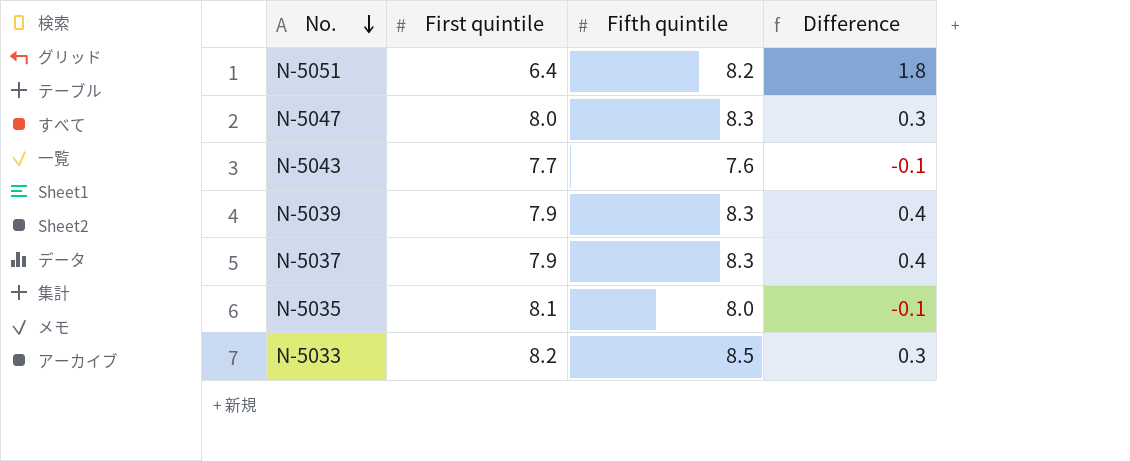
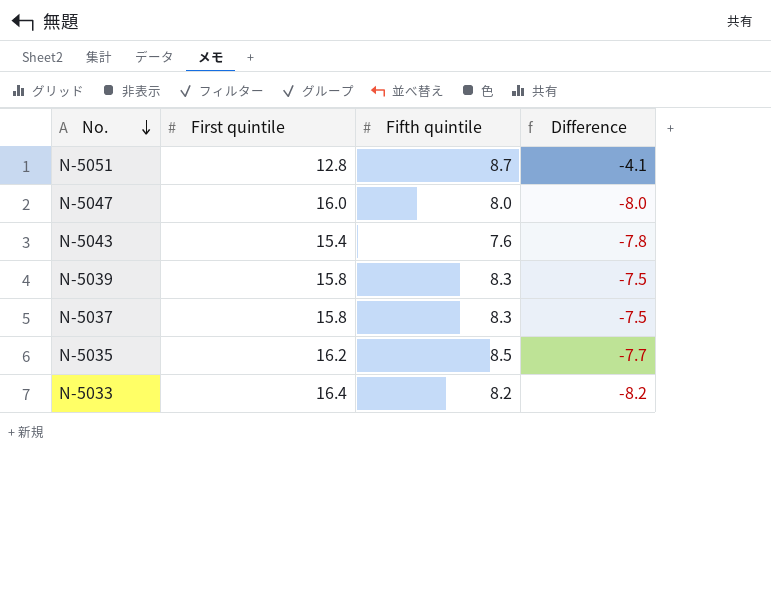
N-5051 | First quintile: 6.4 -> 12.8
N-5051 | Fifth quintile: 8.2 -> 8.7
N-5051 | Difference: 1.8 -> -4.1
N-5047 | First quintile: 8.0 -> 16.0
N-5047 | Fifth quintile: 8.3 -> 8.0
N-5047 | Difference: 0.3 -> -8.0
N-5043 | First quintile: 7.7 -> 15.4
N-5043 | Difference: -0.1 -> -7.8
N-5039 | First quintile: 7.9 -> 15.8
N-5039 | Difference: 0.4 -> -7.5
N-5037 | First quintile: 7.9 -> 15.8
N-5037 | Difference: 0.4 -> -7.5
N-5035 | First quintile: 8.1 -> 16.2
N-5035 | Fifth quintile: 8.0 -> 8.5
N-5035 | Difference: -0.1 -> -7.7
N-5033 | First quintile: 8.2 -> 16.4
N-5033 | Fifth quintile: 8.5 -> 8.2
N-5033 | Difference: 0.3 -> -8.2

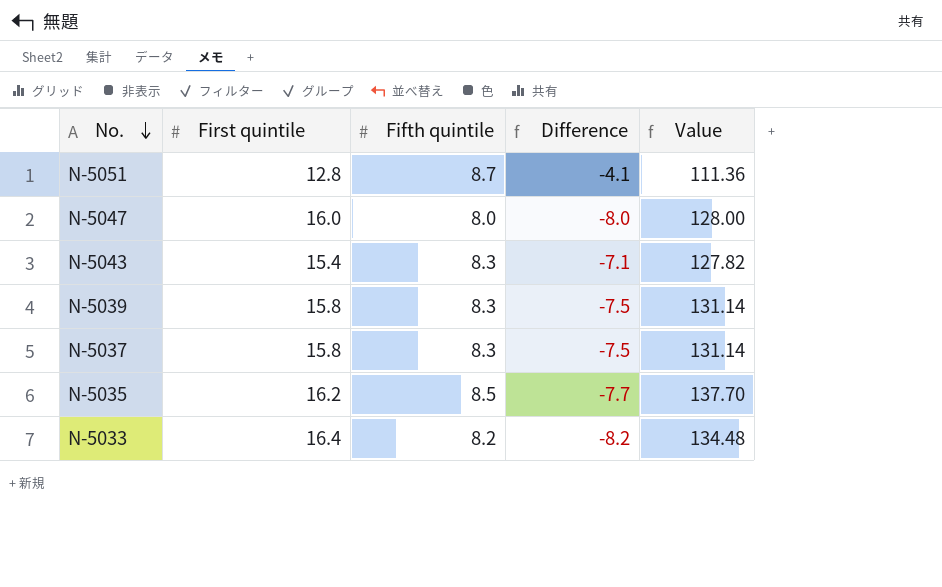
column Value | formula: none -> [First quintile] * [Fifth quintile]
N-5043 | Fifth quintile: 7.6 -> 8.3
N-5043 | Difference: -7.8 -> -7.1

